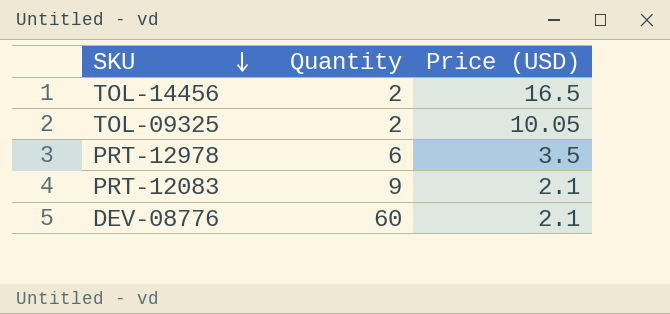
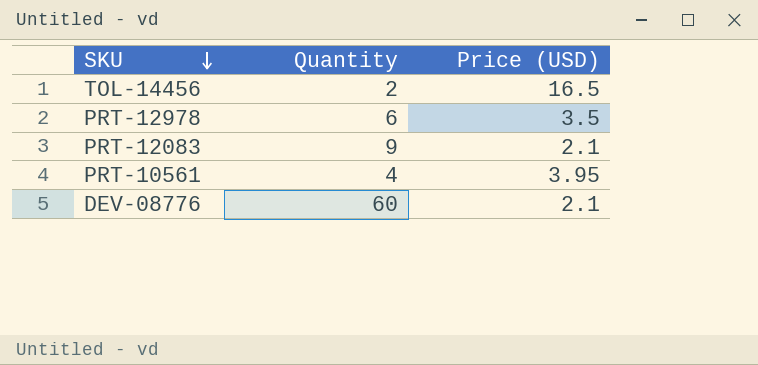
row TOL-09325: 2 | 10.05 -> none
row PRT-10561: none -> 4 | 3.95

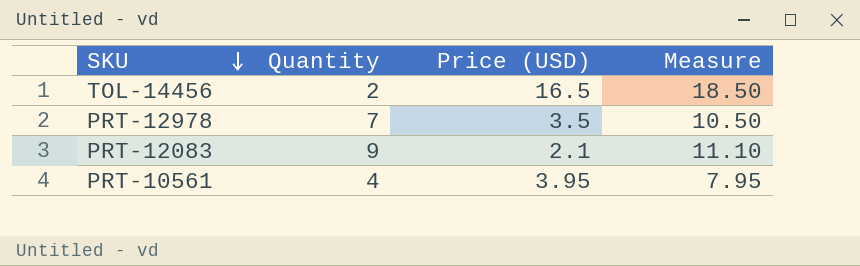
column Measure | formula: none -> [Quantity] + [Price (USD)]
row DEV-08776: 60 | 2.1 -> none
PRT-12978 | Quantity: 6 -> 7

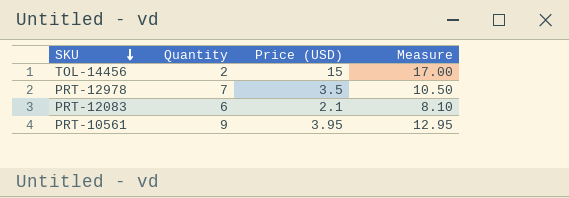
TOL-14456 | Price (USD): 16.5 -> 15
TOL-14456 | Measure: 18.50 -> 17.00
PRT-12083 | Quantity: 9 -> 6
PRT-12083 | Measure: 11.10 -> 8.10
PRT-10561 | Quantity: 4 -> 9
PRT-10561 | Measure: 7.95 -> 12.95

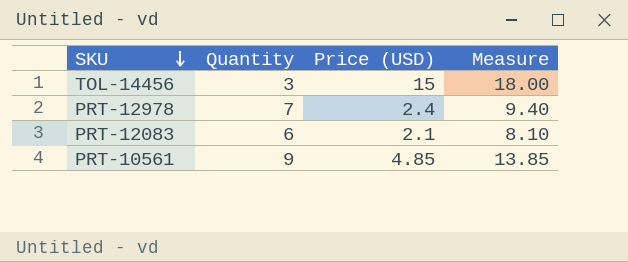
TOL-14456 | Quantity: 2 -> 3
TOL-14456 | Measure: 17.00 -> 18.00
PRT-12978 | Price (USD): 3.5 -> 2.4
PRT-12978 | Measure: 10.50 -> 9.40
PRT-10561 | Price (USD): 3.95 -> 4.85
PRT-10561 | Measure: 12.95 -> 13.85

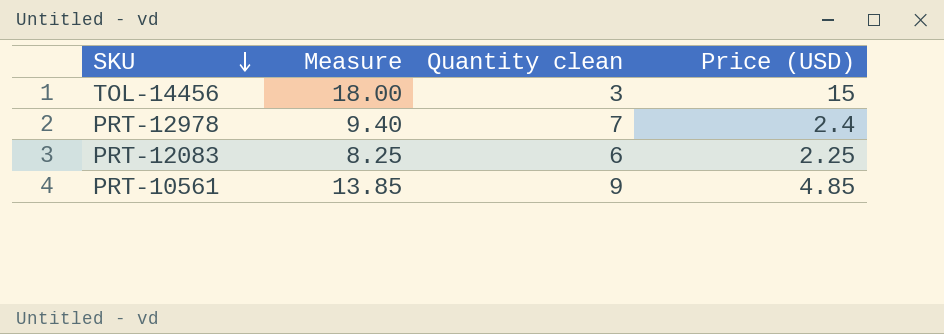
column Measure | position: 4 -> 2
column name: Quantity -> Quantity clean
PRT-12083 | Measure: 8.10 -> 8.25
PRT-12083 | Price (USD): 2.1 -> 2.25

